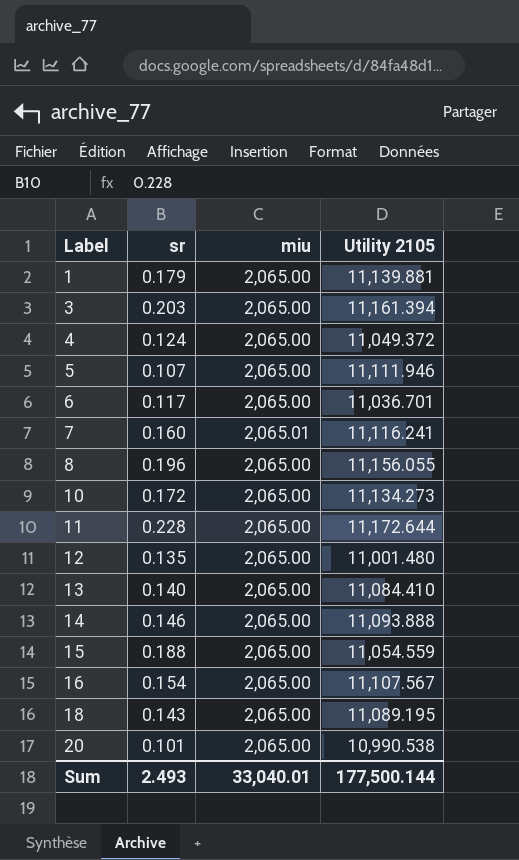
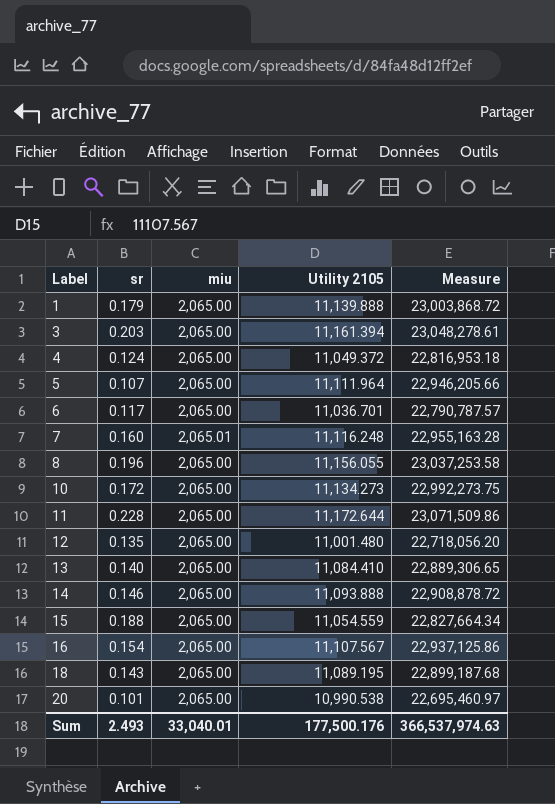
column Measure | formula: none -> [miu] * [Utility 2105]
1 | Utility 2105: 11,139.881 -> 11,139.888
5 | Utility 2105: 11,111.946 -> 11,111.964
7 | Utility 2105: 11,116.241 -> 11,116.248
Sum | Utility 2105: 177,500.144 -> 177,500.176

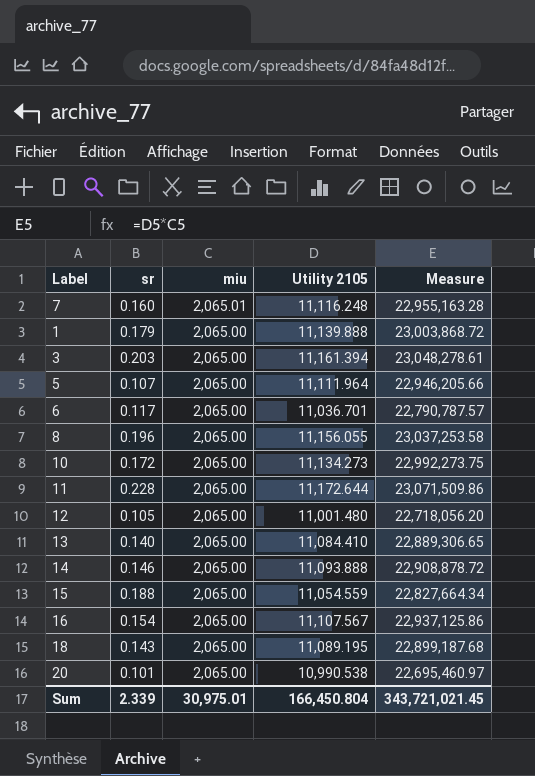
row order: Label ascending -> miu descending
row 4: 0.124 | 2,065.00 | 11,049.372 | 22,816,953.18 -> none
12 | sr: 0.135 -> 0.105
Sum | sr: 2.493 -> 2.339
Sum | miu: 33,040.01 -> 30,975.01
Sum | Utility 2105: 177,500.176 -> 166,450.804
Sum | Measure: 366,537,974.63 -> 343,721,021.45

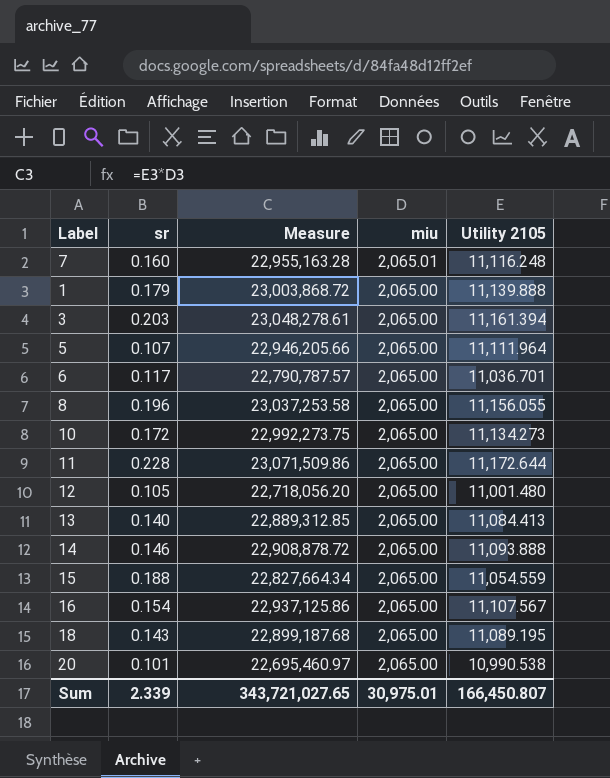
column Measure | position: 5 -> 3
13 | Measure: 22,889,306.65 -> 22,889,312.85
13 | Utility 2105: 11,084.410 -> 11,084.413
Sum | Measure: 343,721,021.45 -> 343,721,027.65
Sum | Utility 2105: 166,450.804 -> 166,450.807

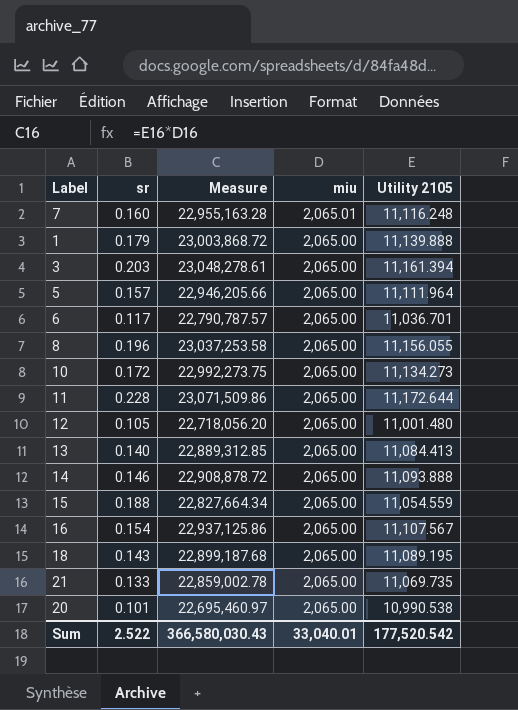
5 | sr: 0.107 -> 0.157
row 21: none -> 0.133 | 22,859,002.78 | 2,065.00 | 11,069.735
Sum | sr: 2.339 -> 2.522
Sum | Measure: 343,721,027.65 -> 366,580,030.43
Sum | miu: 30,975.01 -> 33,040.01
Sum | Utility 2105: 166,450.807 -> 177,520.542

